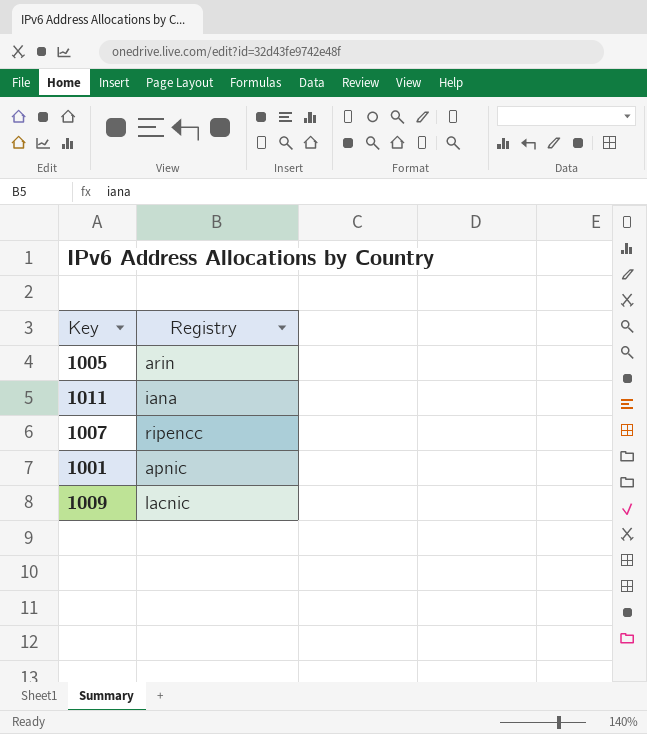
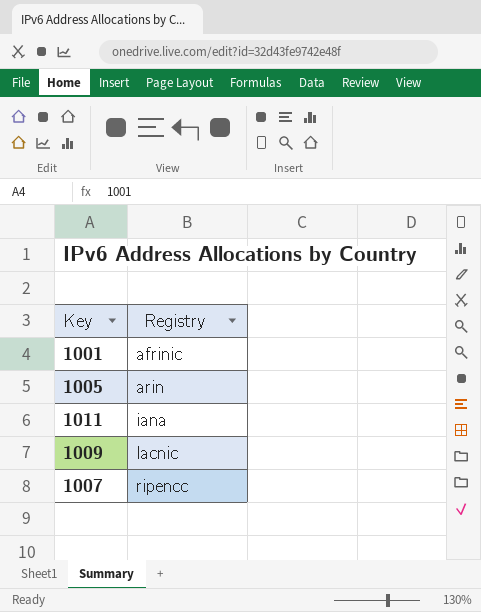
row order: none -> Registry ascending
1001 | Registry: apnic -> afrinic

